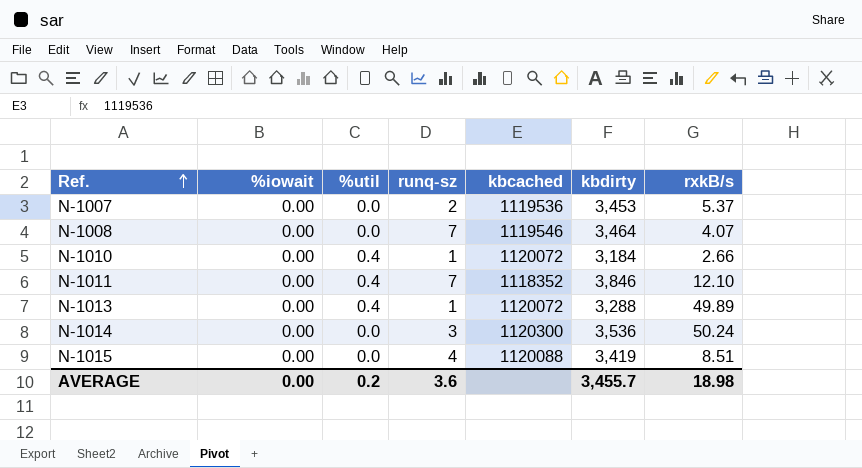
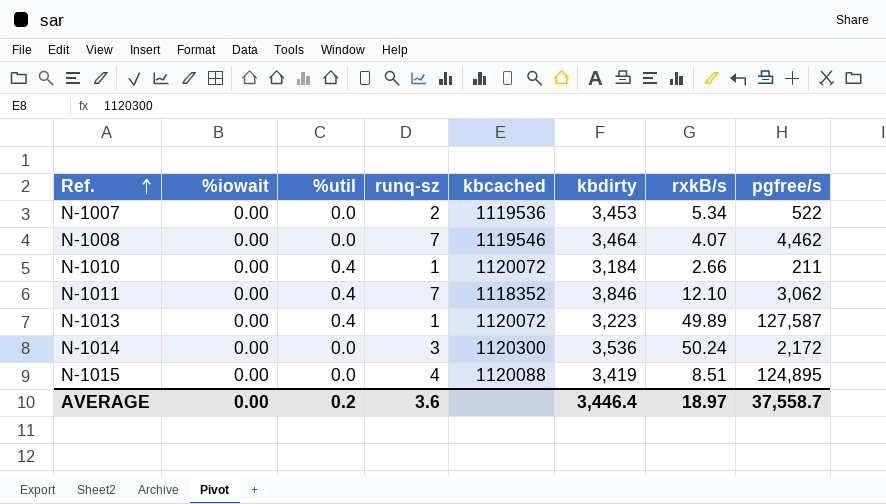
column pgfree/s | position: none -> 8
N-1007 | rxkB/s: 5.37 -> 5.34
N-1013 | kbdirty: 3,288 -> 3,223
AVERAGE | kbdirty: 3,455.7 -> 3,446.4
AVERAGE | rxkB/s: 18.98 -> 18.97

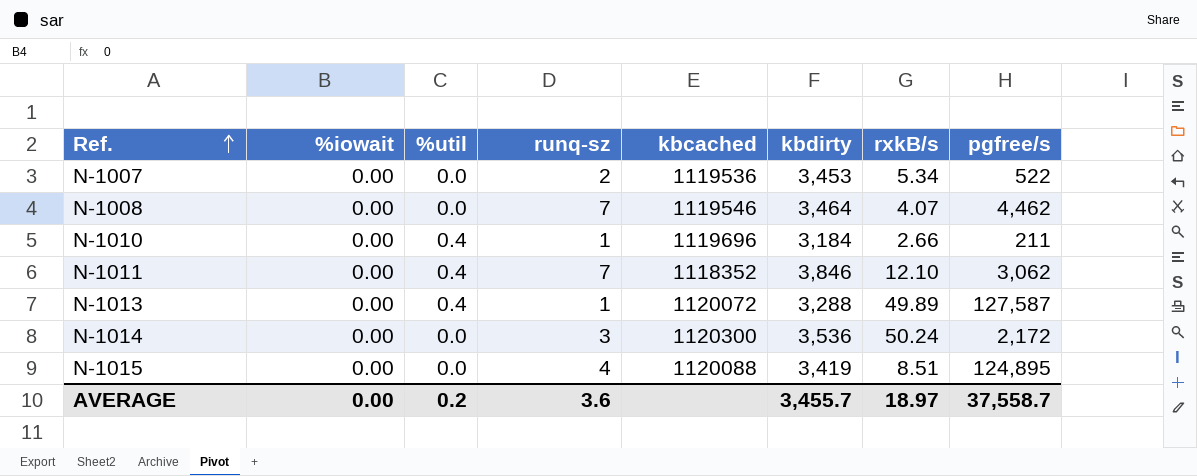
N-1010 | kbcached: 1120072 -> 1119696
N-1013 | kbdirty: 3,223 -> 3,288
AVERAGE | kbdirty: 3,446.4 -> 3,455.7

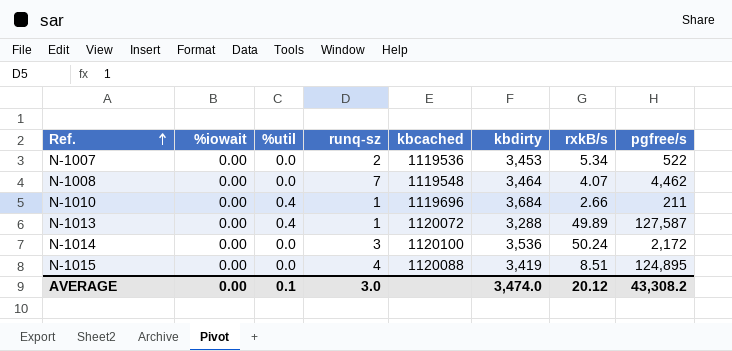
row N-1011: 0.00 | 0.4 | 7 | 1118352 | 3,846 | 12.10 | 3,062 -> none
N-1008 | kbcached: 1119546 -> 1119548
N-1010 | kbdirty: 3,184 -> 3,684
N-1014 | kbcached: 1120300 -> 1120100
AVERAGE | %util: 0.2 -> 0.1
AVERAGE | runq-sz: 3.6 -> 3.0
AVERAGE | kbdirty: 3,455.7 -> 3,474.0
AVERAGE | rxkB/s: 18.97 -> 20.12
AVERAGE | pgfree/s: 37,558.7 -> 43,308.2

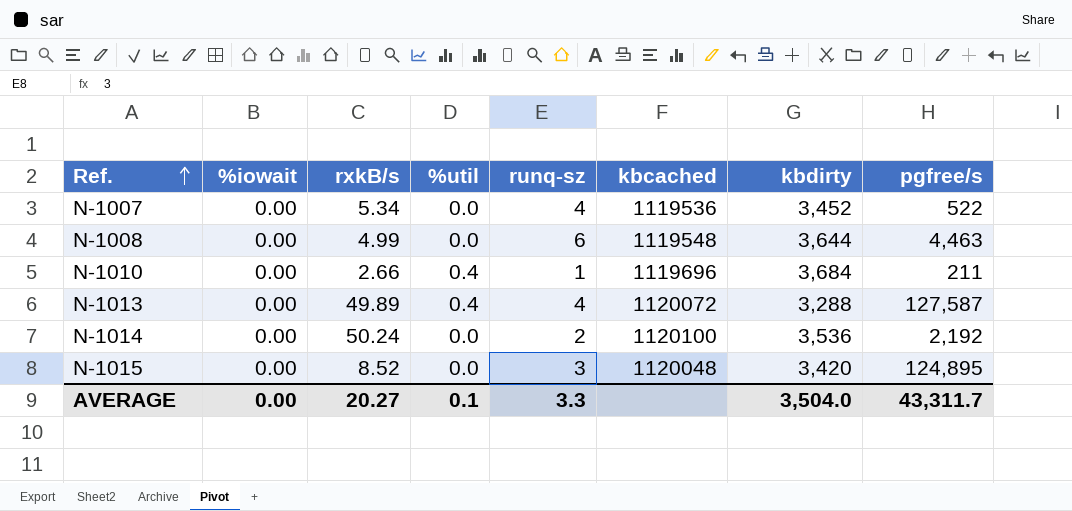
column rxkB/s | position: 7 -> 3
N-1007 | runq-sz: 2 -> 4
N-1007 | kbdirty: 3,453 -> 3,452
N-1008 | rxkB/s: 4.07 -> 4.99
N-1008 | runq-sz: 7 -> 6
N-1008 | kbdirty: 3,464 -> 3,644
N-1008 | pgfree/s: 4,462 -> 4,463
N-1013 | runq-sz: 1 -> 4
N-1014 | runq-sz: 3 -> 2
N-1014 | pgfree/s: 2,172 -> 2,192
N-1015 | rxkB/s: 8.51 -> 8.52
N-1015 | runq-sz: 4 -> 3
N-1015 | kbcached: 1120088 -> 1120048
N-1015 | kbdirty: 3,419 -> 3,420
AVERAGE | rxkB/s: 20.12 -> 20.27
AVERAGE | runq-sz: 3.0 -> 3.3
AVERAGE | kbdirty: 3,474.0 -> 3,504.0
AVERAGE | pgfree/s: 43,308.2 -> 43,311.7

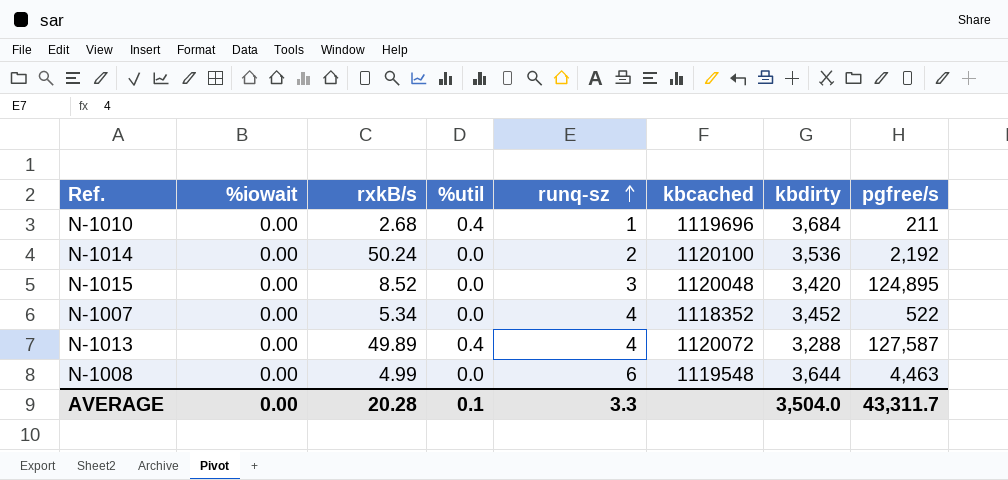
row order: Ref. ascending -> runq-sz ascending
N-1010 | rxkB/s: 2.66 -> 2.68
N-1007 | kbcached: 1119536 -> 1118352
AVERAGE | rxkB/s: 20.27 -> 20.28

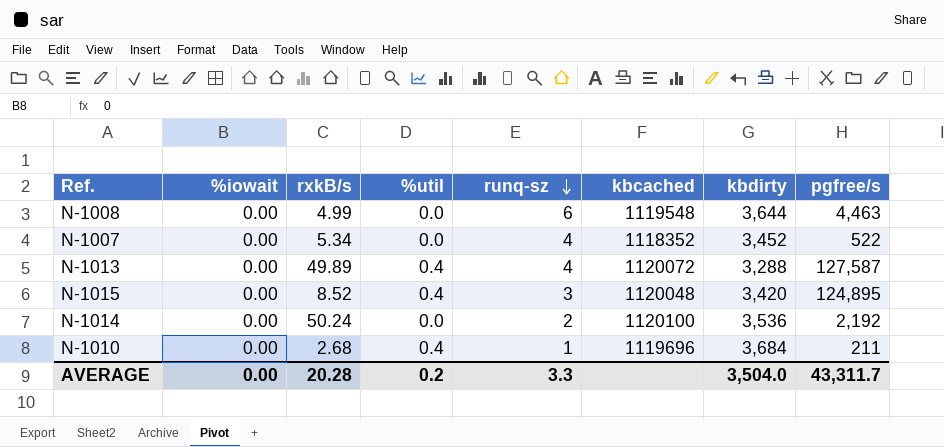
row order: runq-sz ascending -> runq-sz descending
N-1015 | %util: 0.0 -> 0.4
AVERAGE | %util: 0.1 -> 0.2

